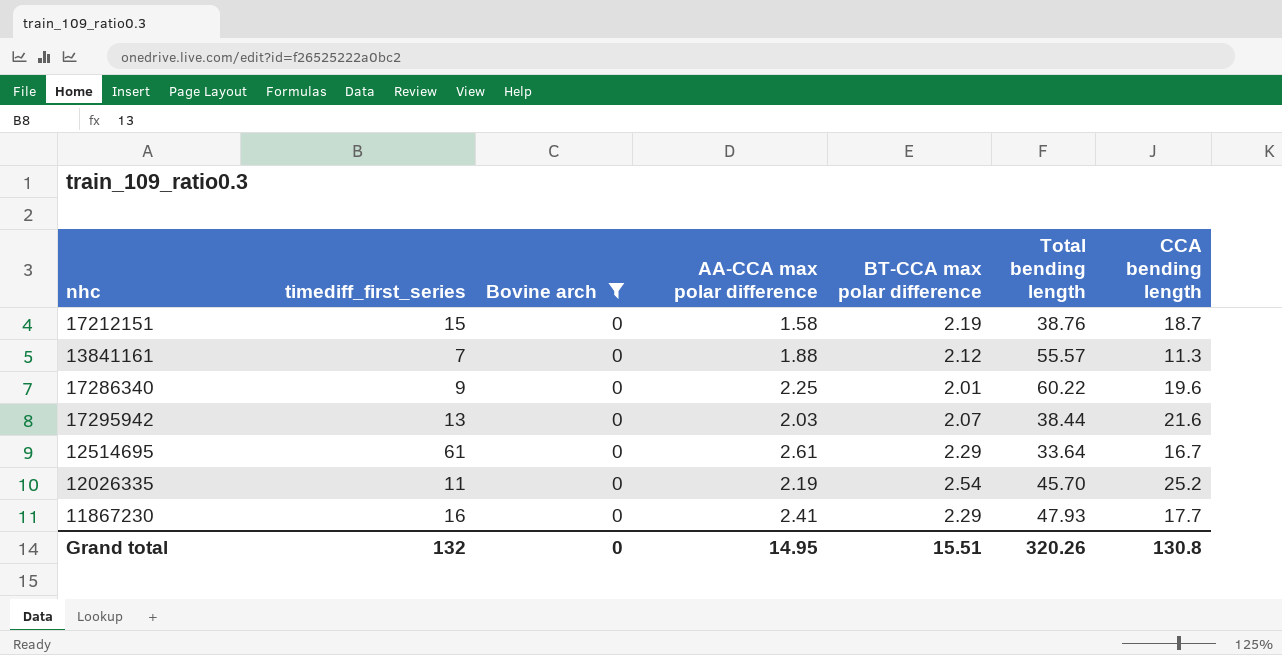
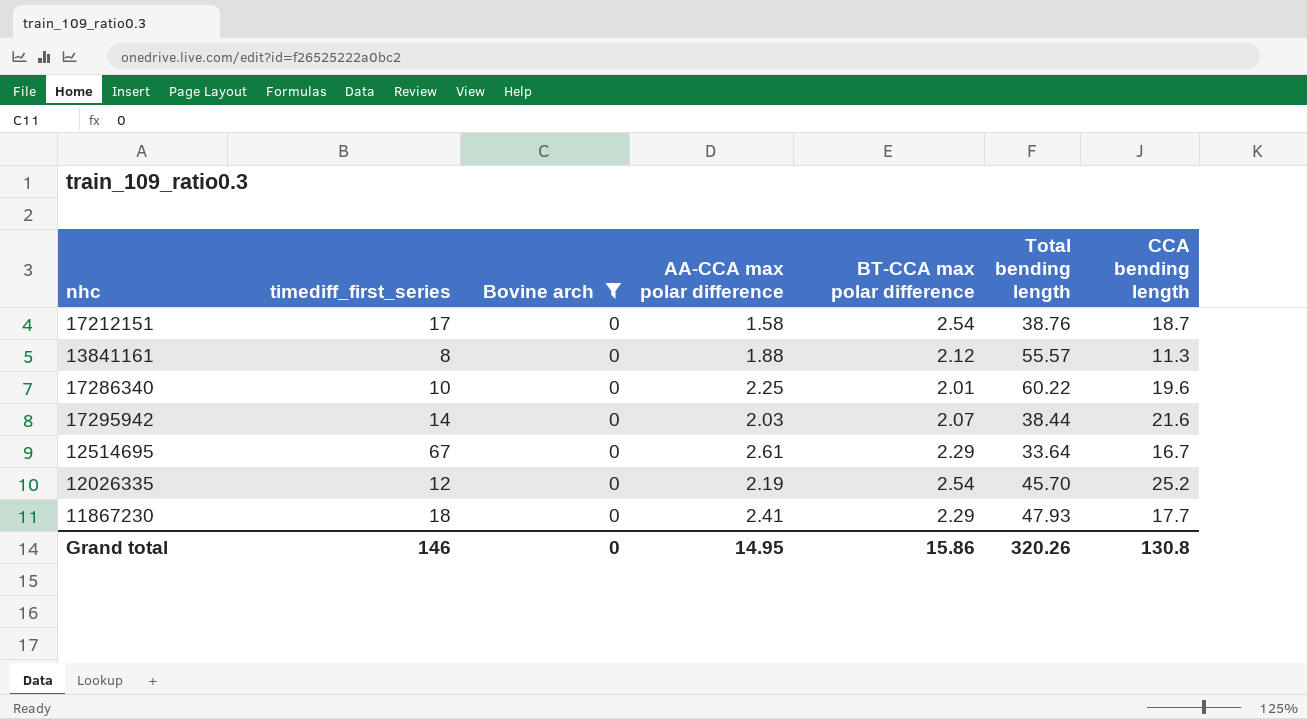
17212151 | timediff_first_series: 15 -> 17
17212151 | BT-CCA max polar difference: 2.19 -> 2.54
13841161 | timediff_first_series: 7 -> 8
17286340 | timediff_first_series: 9 -> 10
17295942 | timediff_first_series: 13 -> 14
12514695 | timediff_first_series: 61 -> 67
12026335 | timediff_first_series: 11 -> 12
11867230 | timediff_first_series: 16 -> 18
Grand total | timediff_first_series: 132 -> 146
Grand total | BT-CCA max polar difference: 15.51 -> 15.86

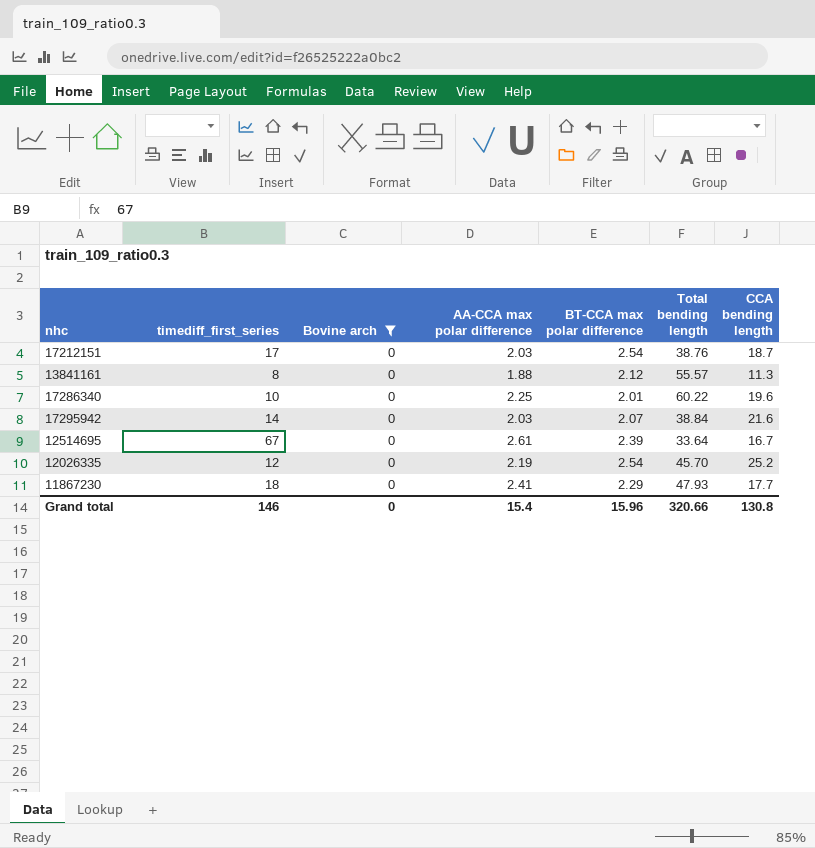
17212151 | AA-CCA max polar difference: 1.58 -> 2.03
17295942 | Total bending length: 38.44 -> 38.84
12514695 | BT-CCA max polar difference: 2.29 -> 2.39
Grand total | AA-CCA max polar difference: 14.95 -> 15.4
Grand total | BT-CCA max polar difference: 15.86 -> 15.96
Grand total | Total bending length: 320.26 -> 320.66

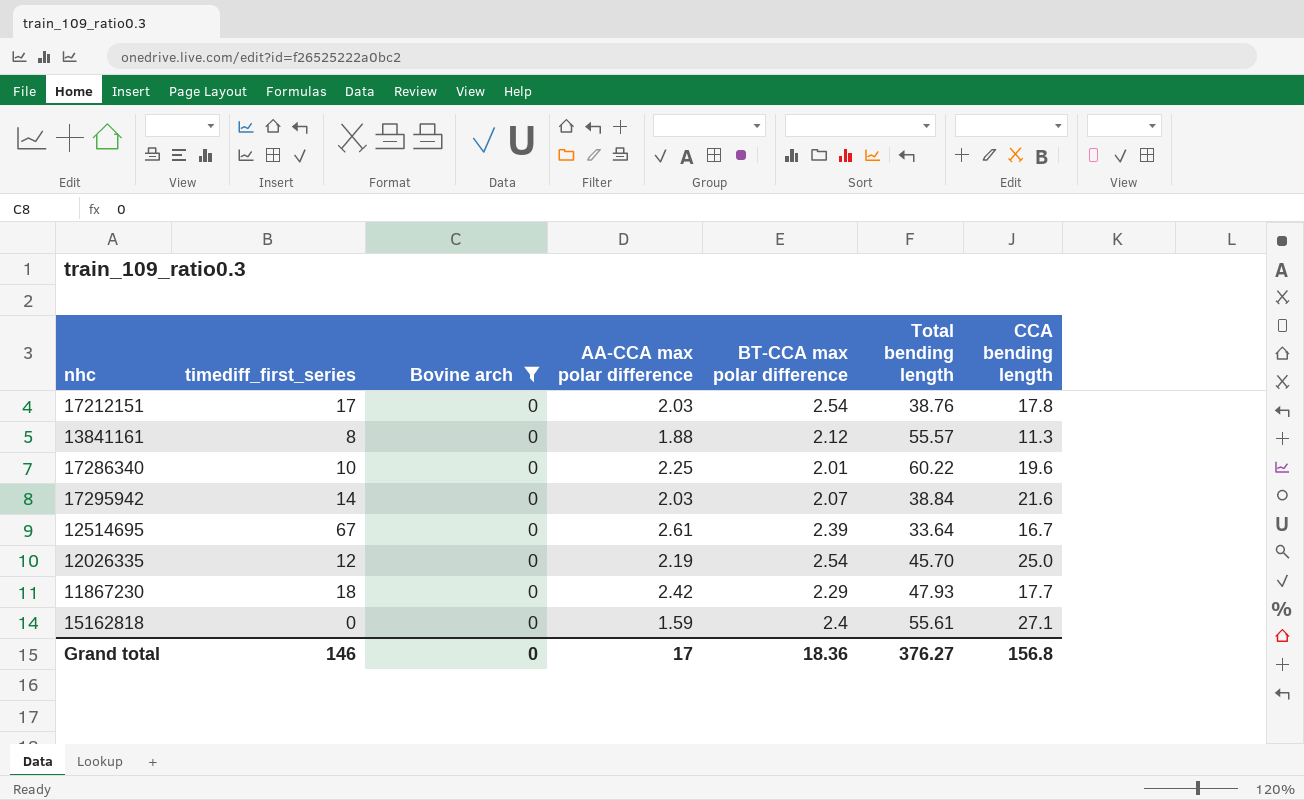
17212151 | CCA bending length: 18.7 -> 17.8
12026335 | CCA bending length: 25.2 -> 25.0
11867230 | AA-CCA max polar difference: 2.41 -> 2.42
row 15162818: none -> 0 | 0 | 1.59 | 2.4 | 55.61 | 27.1
Grand total | AA-CCA max polar difference: 15.4 -> 17
Grand total | BT-CCA max polar difference: 15.96 -> 18.36
Grand total | Total bending length: 320.66 -> 376.27
Grand total | CCA bending length: 130.8 -> 156.8

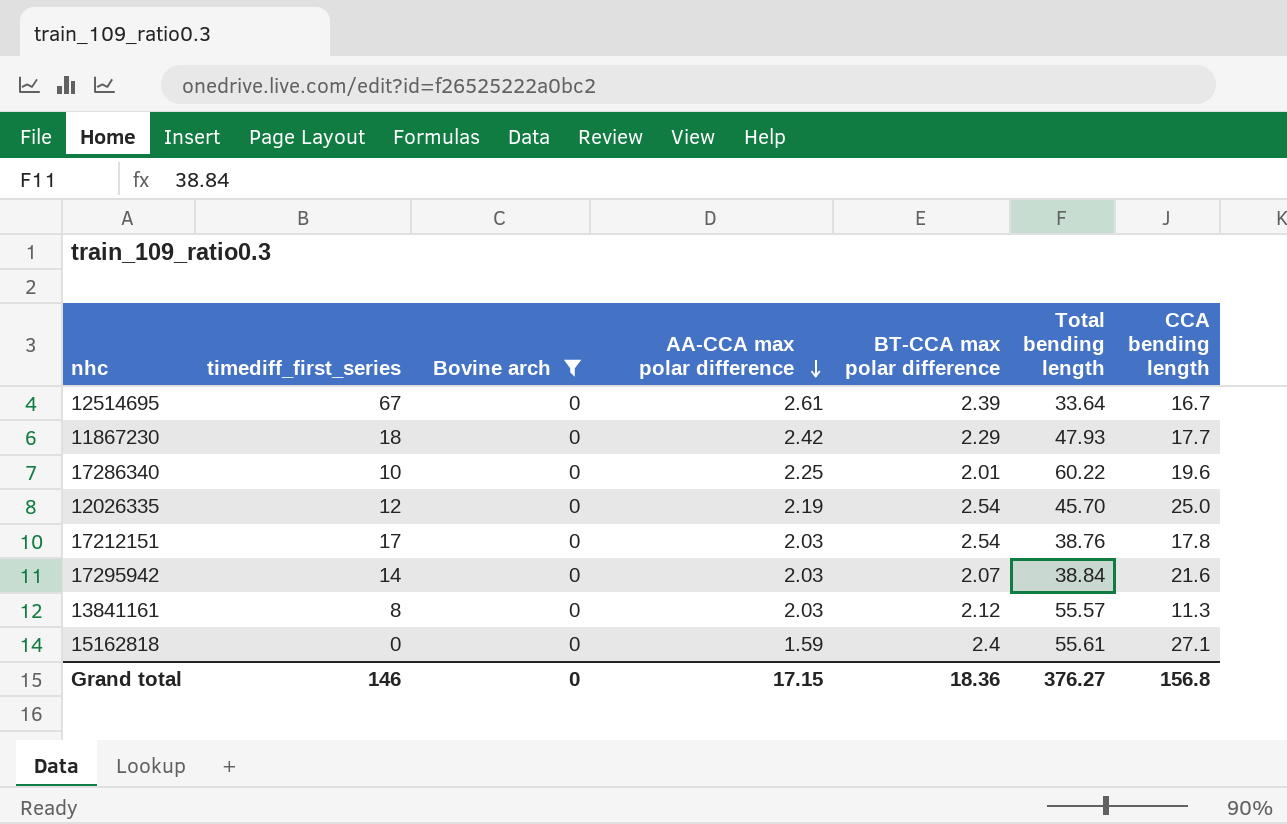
row order: none -> AA-CCA max polar difference descending
13841161 | AA-CCA max polar difference: 1.88 -> 2.03
Grand total | AA-CCA max polar difference: 17 -> 17.15

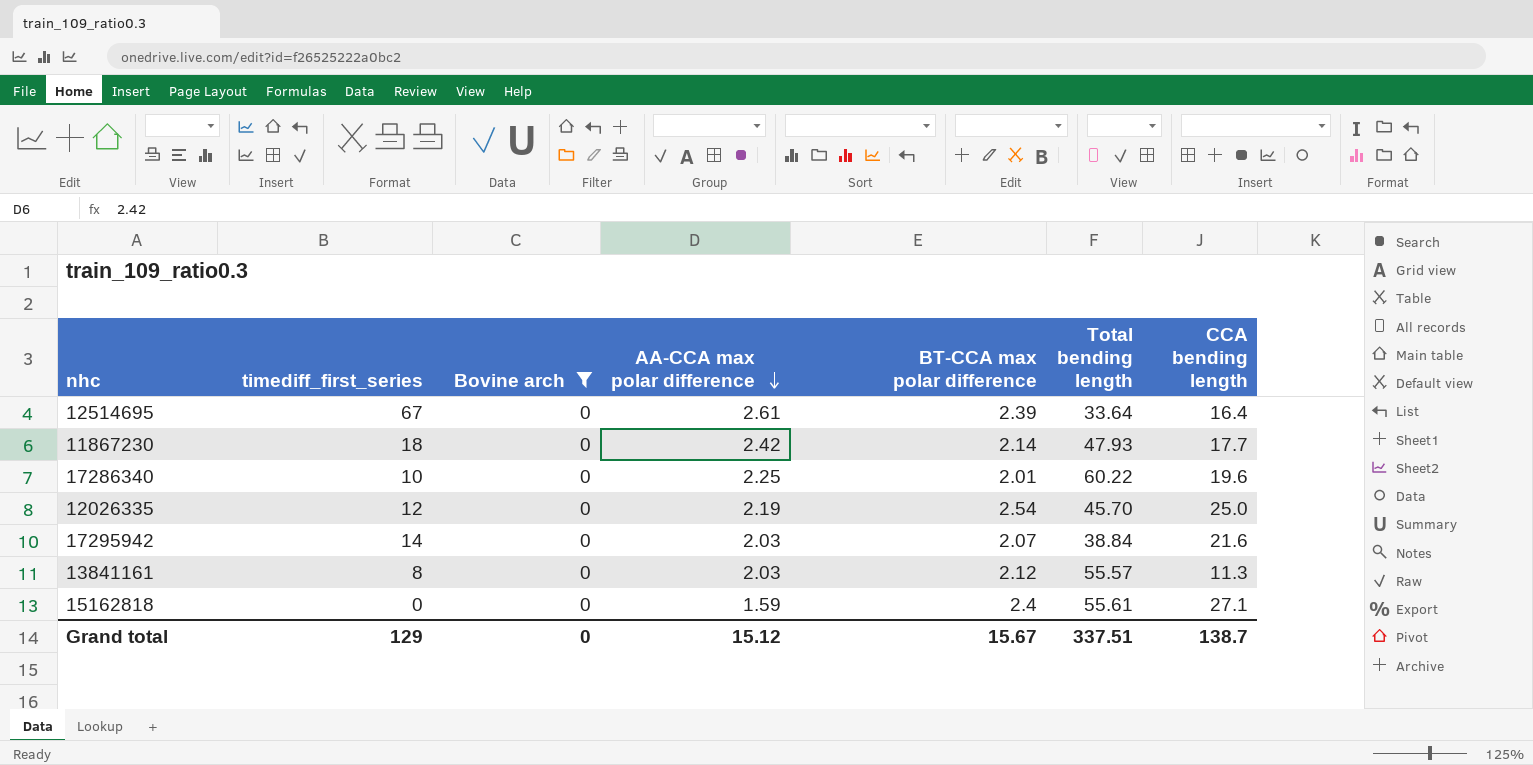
row 17212151: 17 | 0 | 2.03 | 2.54 | 38.76 | 17.8 -> none
12514695 | CCA bending length: 16.7 -> 16.4
11867230 | BT-CCA max polar difference: 2.29 -> 2.14
Grand total | timediff_first_series: 146 -> 129
Grand total | AA-CCA max polar difference: 17.15 -> 15.12
Grand total | BT-CCA max polar difference: 18.36 -> 15.67
Grand total | Total bending length: 376.27 -> 337.51
Grand total | CCA bending length: 156.8 -> 138.7

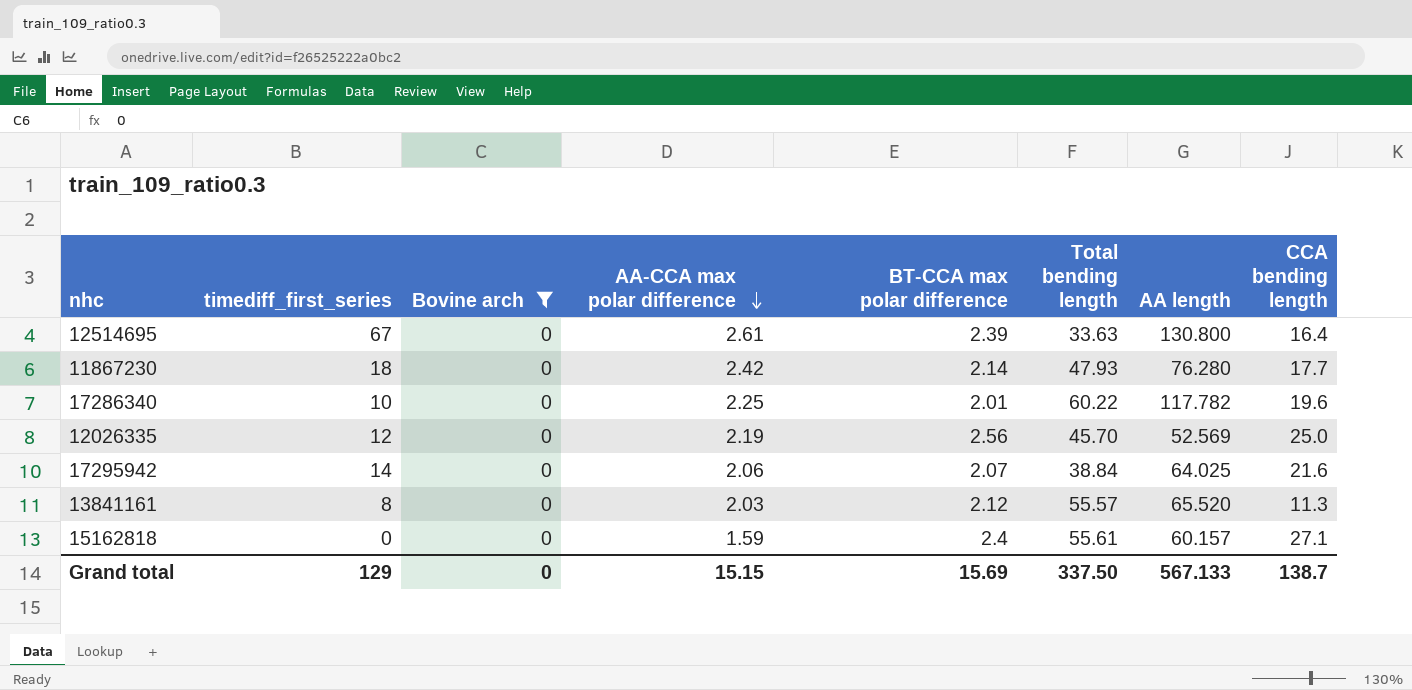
column AA length | position: none -> 7
12514695 | Total bending length: 33.64 -> 33.63
12026335 | BT-CCA max polar difference: 2.54 -> 2.56
17295942 | AA-CCA max polar difference: 2.03 -> 2.06
Grand total | AA-CCA max polar difference: 15.12 -> 15.15
Grand total | BT-CCA max polar difference: 15.67 -> 15.69
Grand total | Total bending length: 337.51 -> 337.50

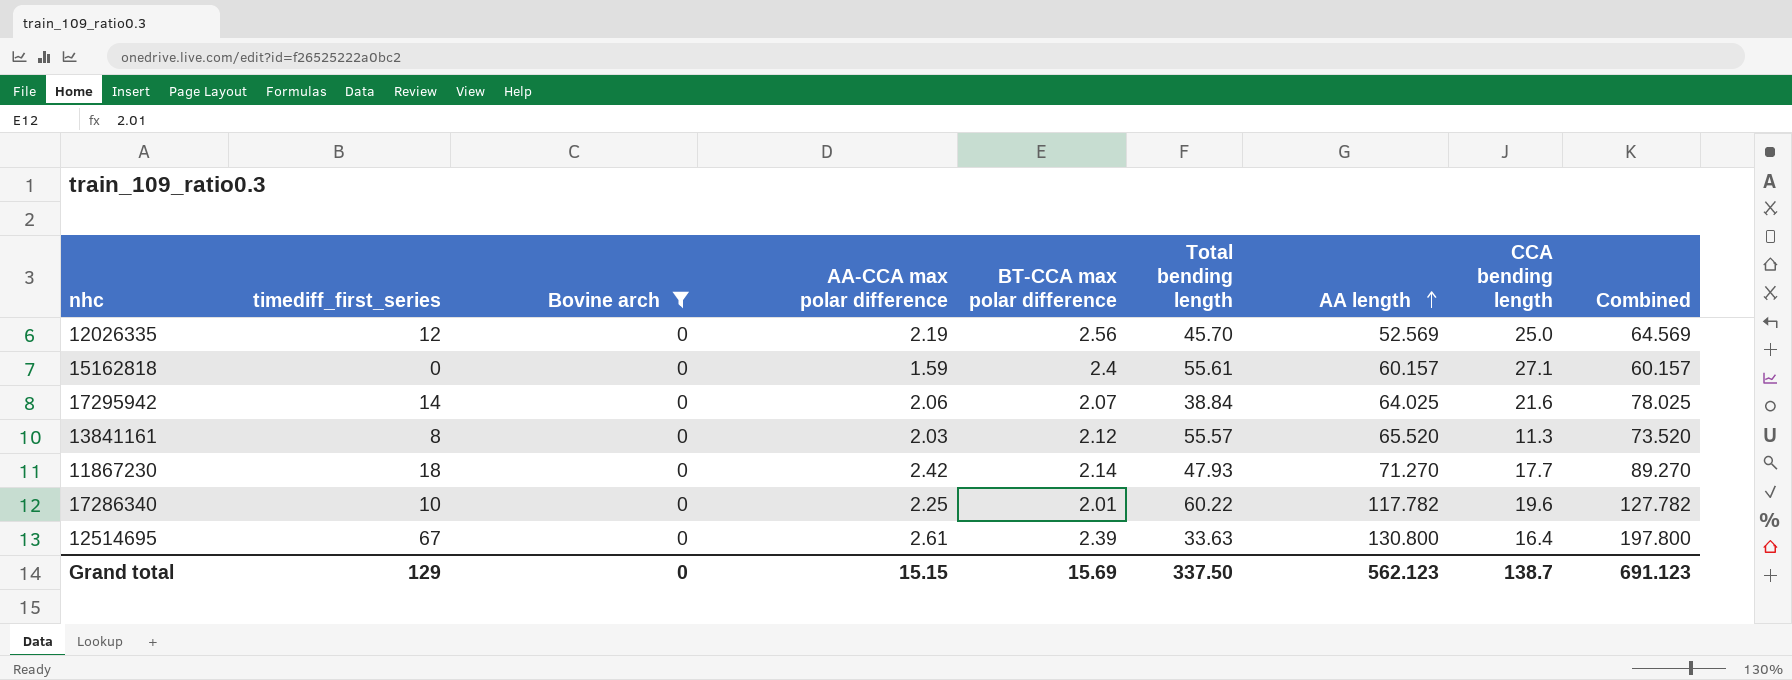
row order: AA-CCA max polar difference descending -> AA length ascending
column Combined | formula: none -> [timediff_first_series] + [AA length]
11867230 | AA length: 76.280 -> 71.270
Grand total | AA length: 567.133 -> 562.123

